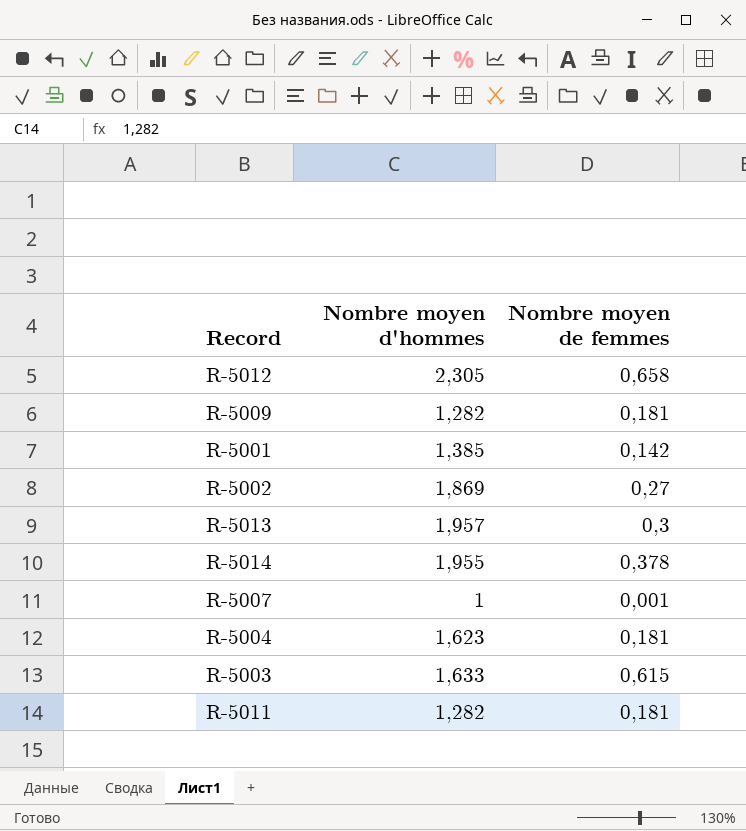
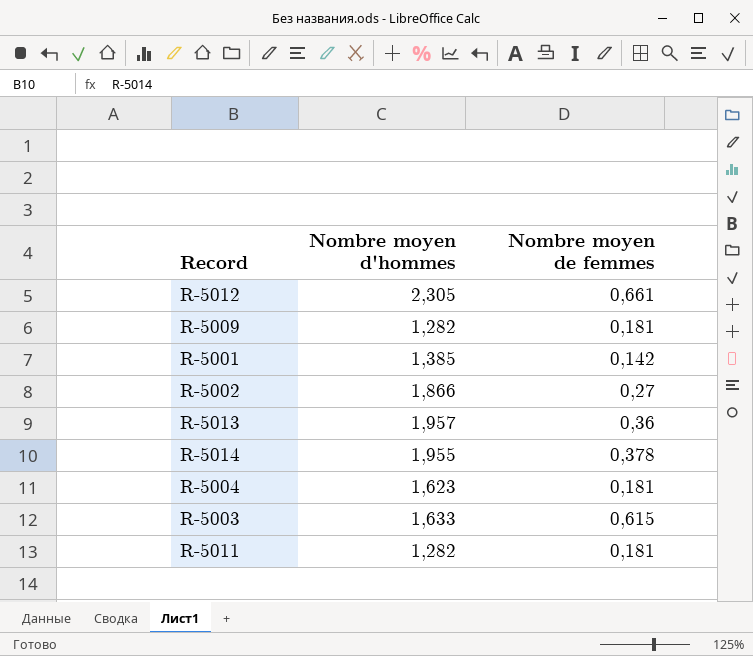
row R-5007: 1 | 0,001 -> none
R-5012 | Nombre moyen de femmes: 0,658 -> 0,661
R-5002 | Nombre moyen d'hommes: 1,869 -> 1,866
R-5013 | Nombre moyen de femmes: 0,3 -> 0,36

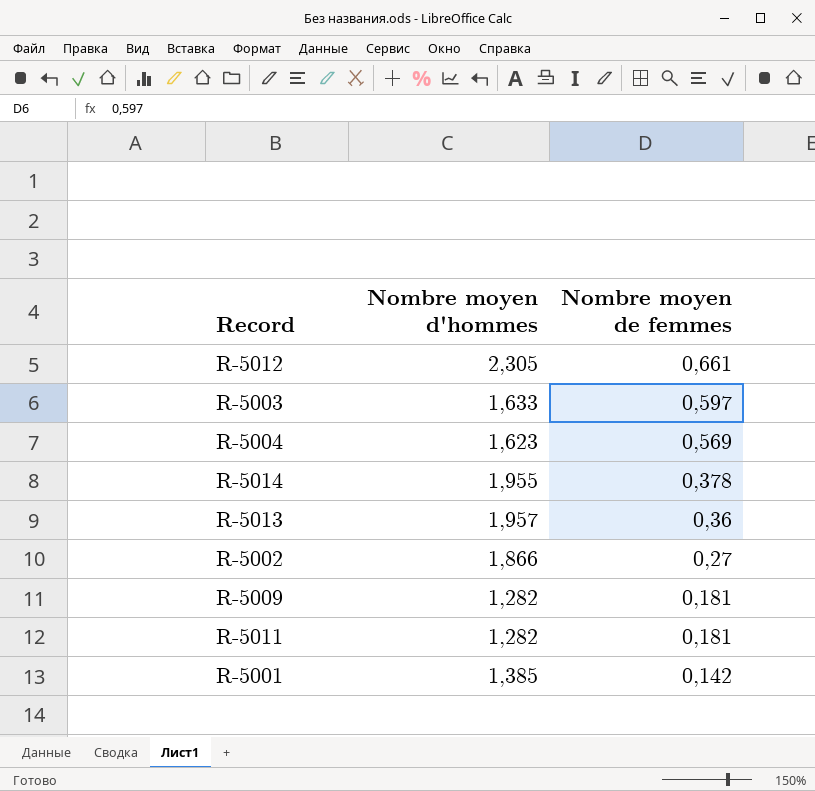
row order: none -> Nombre moyen de femmes descending
R-5003 | Nombre moyen de femmes: 0,615 -> 0,597
R-5004 | Nombre moyen de femmes: 0,181 -> 0,569

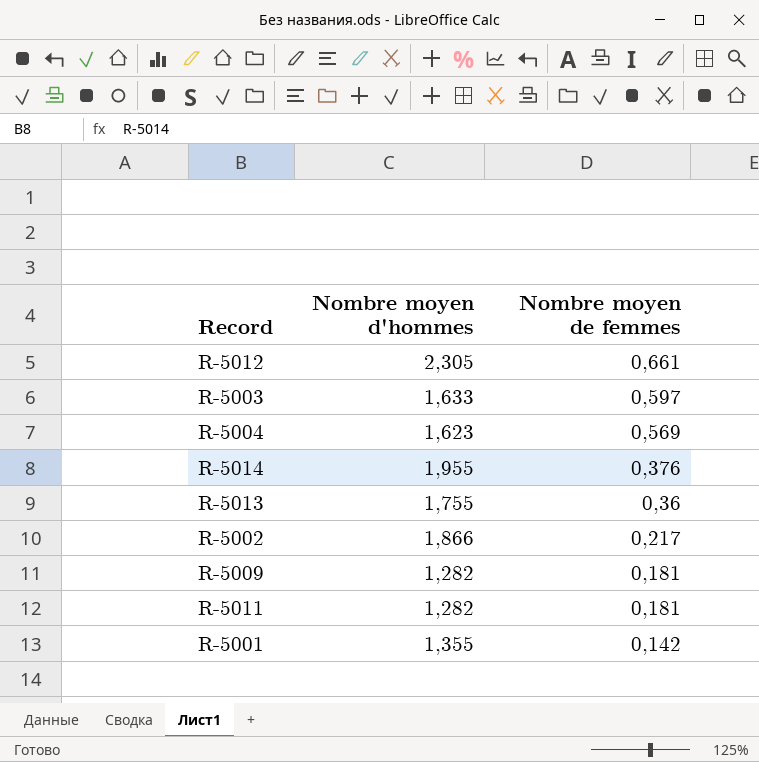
R-5014 | Nombre moyen de femmes: 0,378 -> 0,376
R-5013 | Nombre moyen d'hommes: 1,957 -> 1,755
R-5002 | Nombre moyen de femmes: 0,27 -> 0,217
R-5001 | Nombre moyen d'hommes: 1,385 -> 1,355

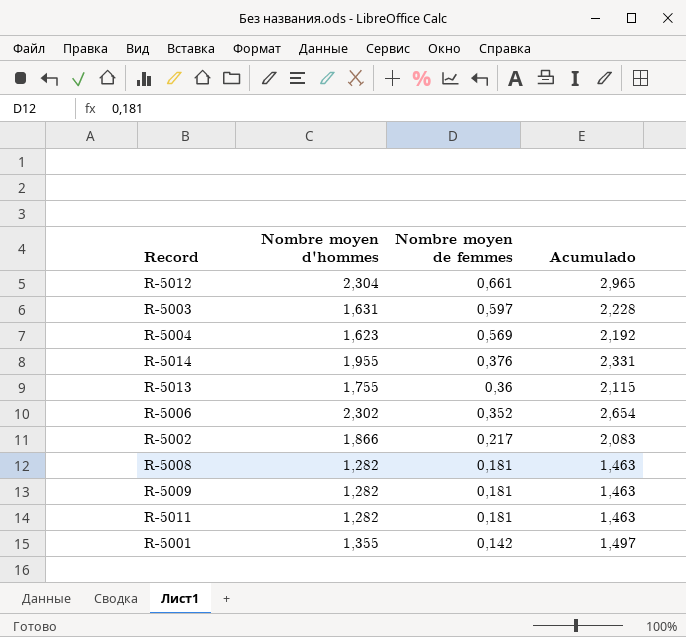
column Acumulado | formula: none -> [Nombre moyen d'hommes] + [Nombre moyen de femmes]
R-5012 | Nombre moyen d'hommes: 2,305 -> 2,304
R-5003 | Nombre moyen d'hommes: 1,633 -> 1,631
row R-5006: none -> 2,302 | 0,352 | 2,654
row R-5008: none -> 1,282 | 0,181 | 1,463

